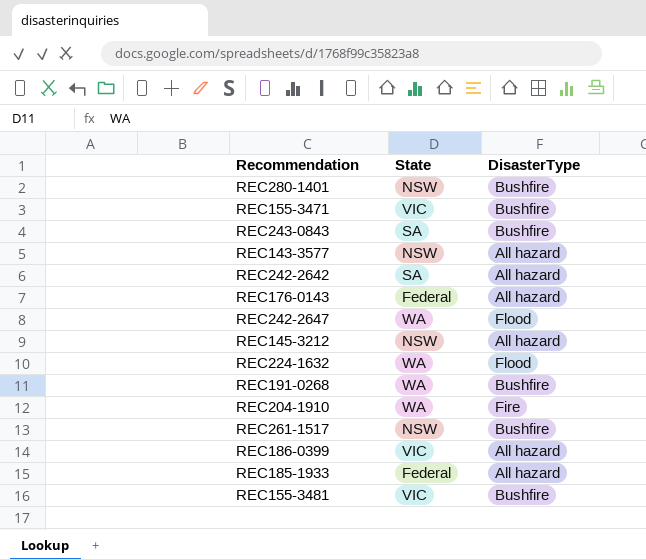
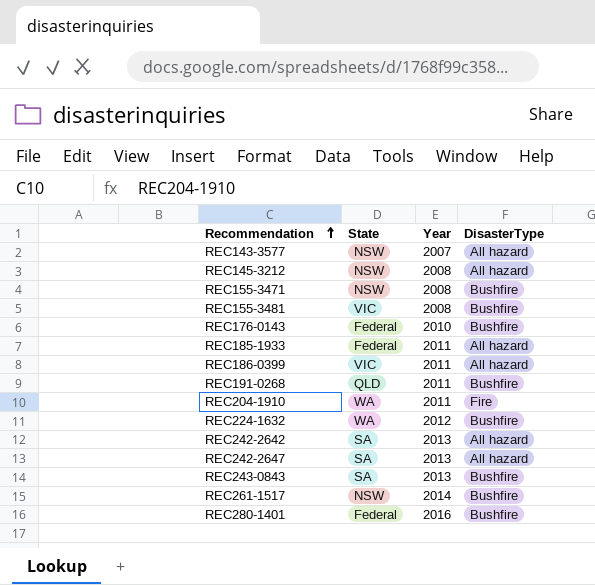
row order: none -> Recommendation ascending
column Year | position: none -> 3
REC155-3471 | State: VIC -> NSW
REC176-0143 | DisasterType: All hazard -> Bushfire
REC191-0268 | State: WA -> QLD
REC224-1632 | DisasterType: Flood -> Bushfire
REC242-2647 | State: WA -> SA
REC242-2647 | DisasterType: Flood -> All hazard
REC280-1401 | State: NSW -> Federal

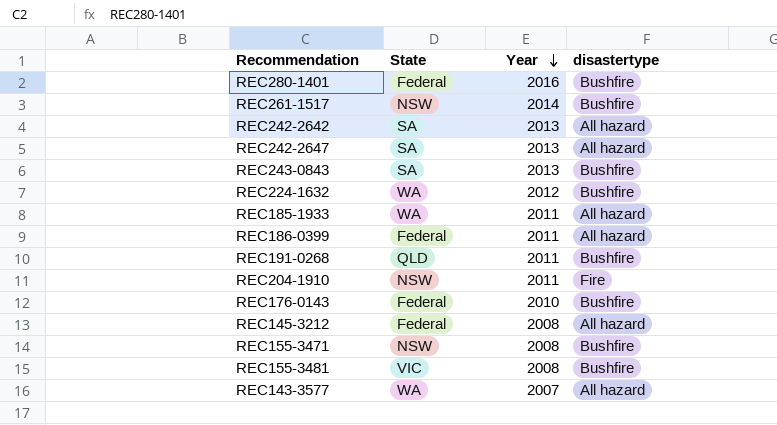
row order: Recommendation ascending -> Year descending
column name: DisasterType -> disastertype
REC185-1933 | State: Federal -> WA
REC186-0399 | State: VIC -> Federal
REC204-1910 | State: WA -> NSW
REC145-3212 | State: NSW -> Federal
REC143-3577 | State: NSW -> WA

